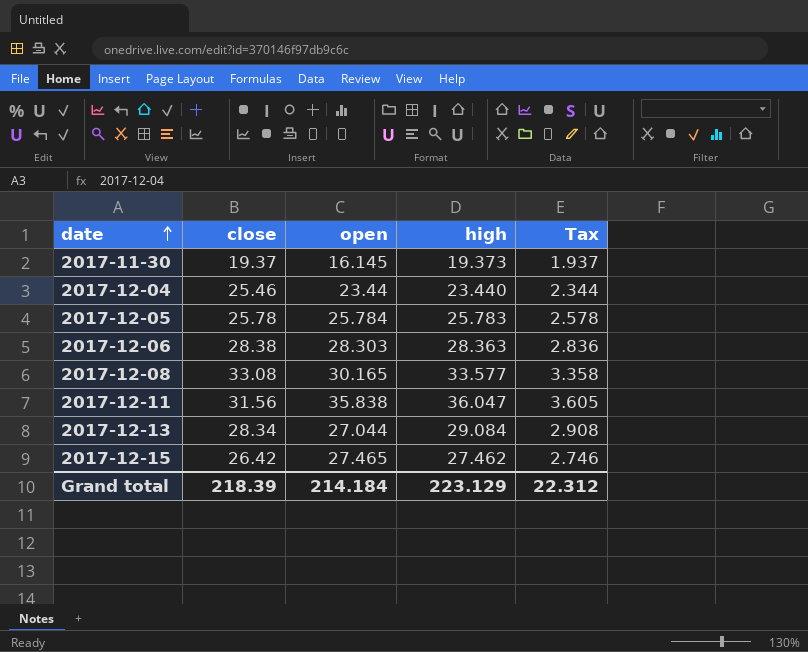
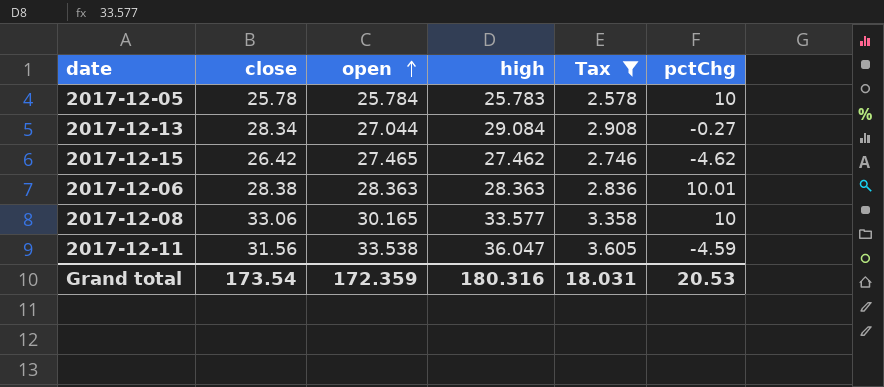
filter: none -> Tax >= 2.578
row order: date ascending -> open ascending
column pctChg | position: none -> 6
2017-12-06 | open: 28.303 -> 28.363
2017-12-08 | close: 33.08 -> 33.06
2017-12-11 | open: 35.838 -> 33.538
Grand total | close: 218.39 -> 173.54
Grand total | open: 214.184 -> 172.359
Grand total | high: 223.129 -> 180.316
Grand total | Tax: 22.312 -> 18.031

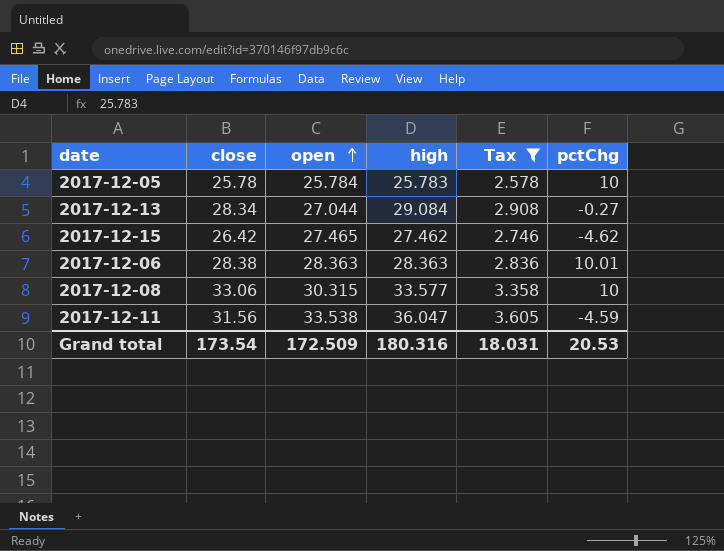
2017-12-08 | open: 30.165 -> 30.315
Grand total | open: 172.359 -> 172.509

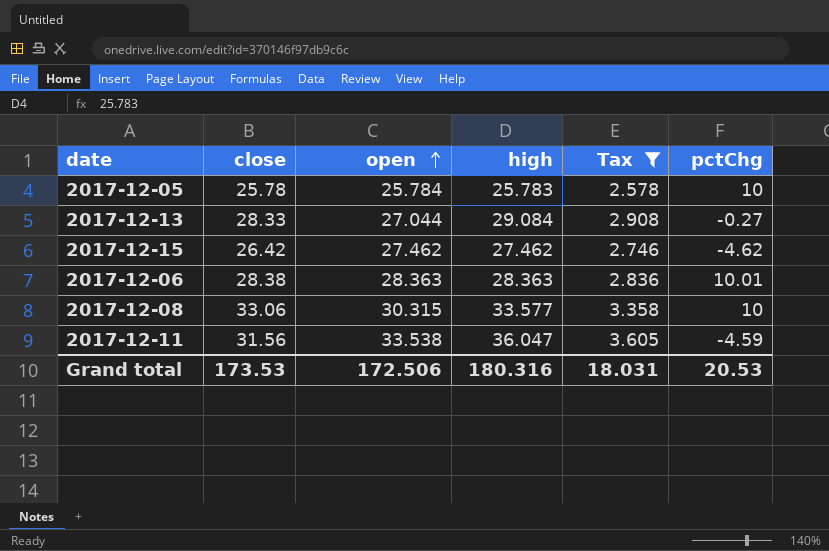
2017-12-13 | close: 28.34 -> 28.33
2017-12-15 | open: 27.465 -> 27.462
Grand total | close: 173.54 -> 173.53
Grand total | open: 172.509 -> 172.506

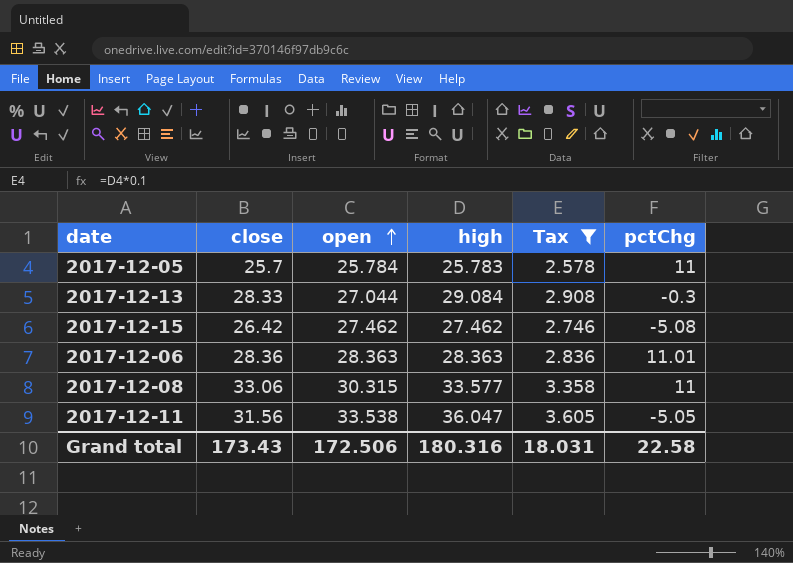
2017-12-05 | close: 25.78 -> 25.7
2017-12-05 | pctChg: 10 -> 11
2017-12-13 | pctChg: -0.27 -> -0.3
2017-12-15 | pctChg: -4.62 -> -5.08
2017-12-06 | close: 28.38 -> 28.36
2017-12-06 | pctChg: 10.01 -> 11.01
2017-12-08 | pctChg: 10 -> 11
2017-12-11 | pctChg: -4.59 -> -5.05
Grand total | close: 173.53 -> 173.43
Grand total | pctChg: 20.53 -> 22.58

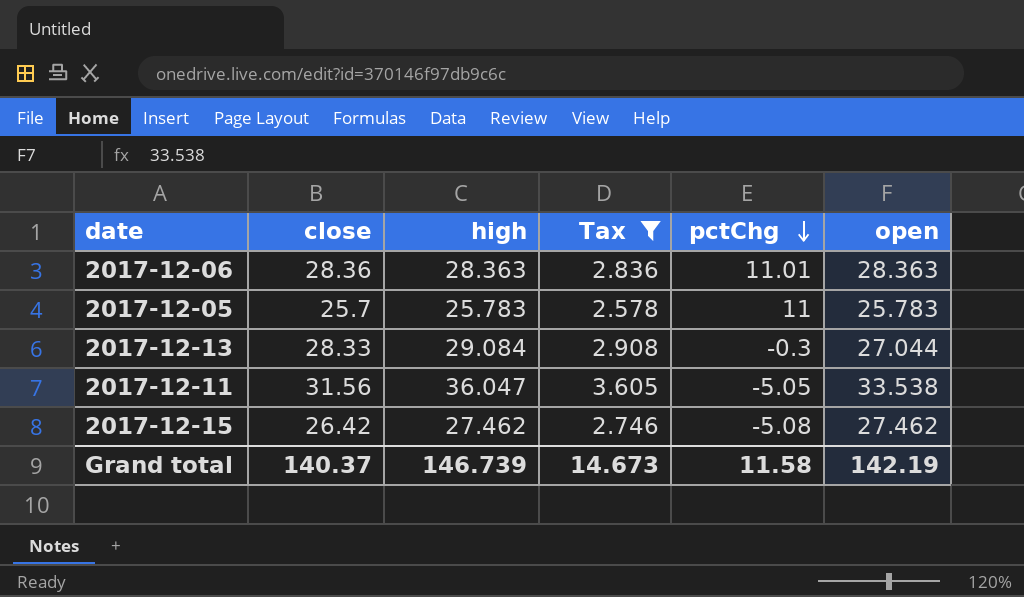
row order: open ascending -> pctChg descending
column open | position: 3 -> 6
row 2017-12-08: 33.06 | 30.315 | 33.577 | 3.358 | 11 -> none
2017-12-05 | open: 25.784 -> 25.783
Grand total | close: 173.43 -> 140.37
Grand total | high: 180.316 -> 146.739
Grand total | Tax: 18.031 -> 14.673
Grand total | pctChg: 22.58 -> 11.58
Grand total | open: 172.506 -> 142.19

